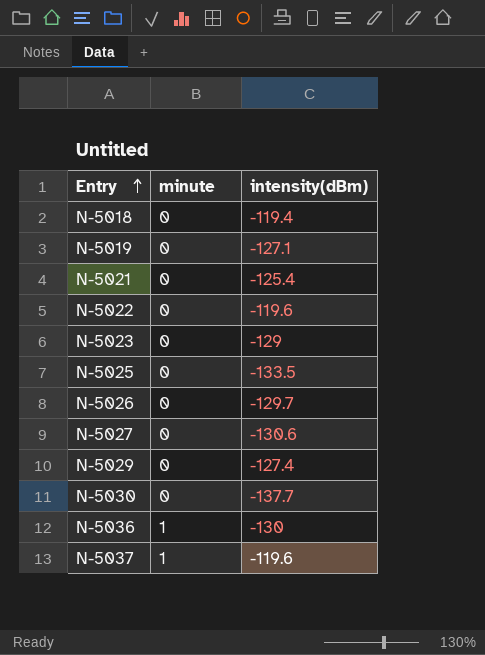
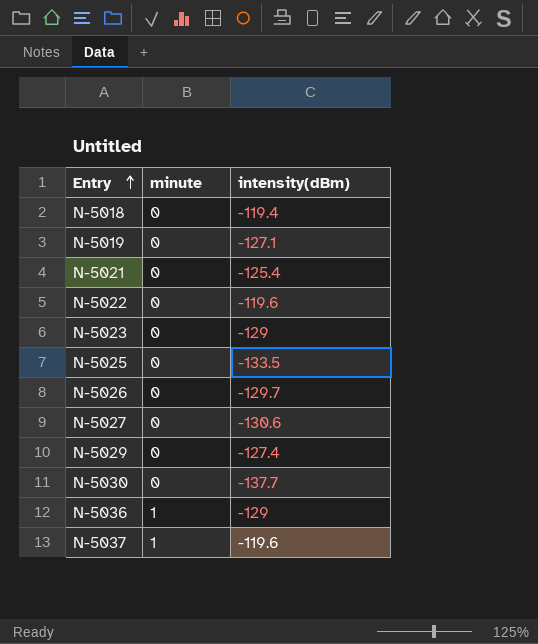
N-5036 | intensity(dBm): -130 -> -129

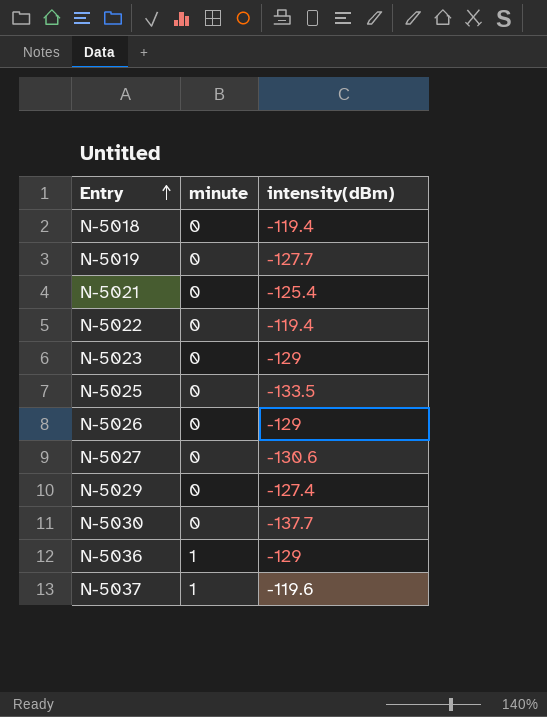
N-5019 | intensity(dBm): -127.1 -> -127.7
N-5022 | intensity(dBm): -119.6 -> -119.4
N-5026 | intensity(dBm): -129.7 -> -129

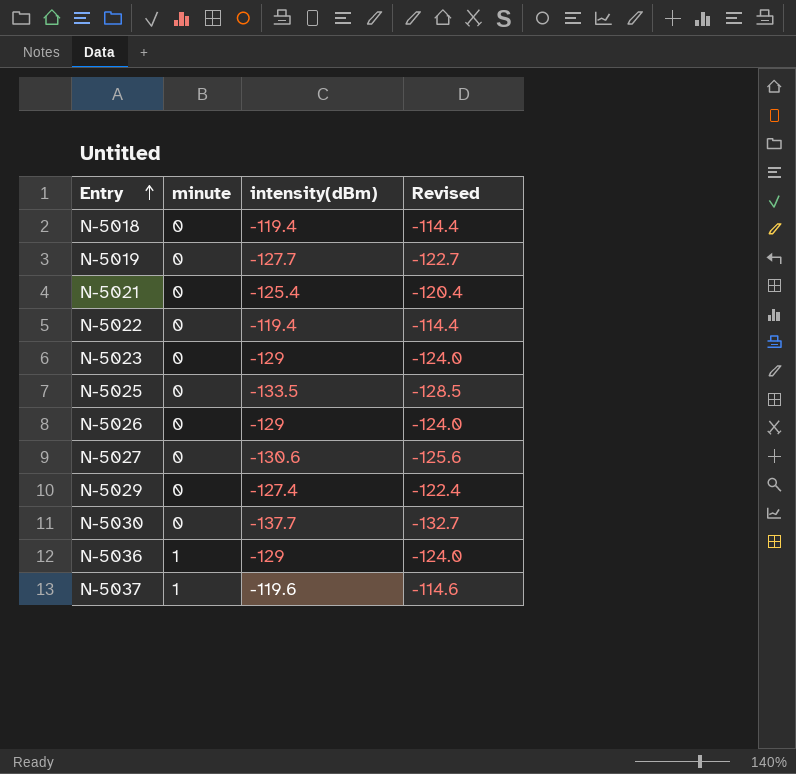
column Revised | formula: none -> [intensity(dBm)] + 5

